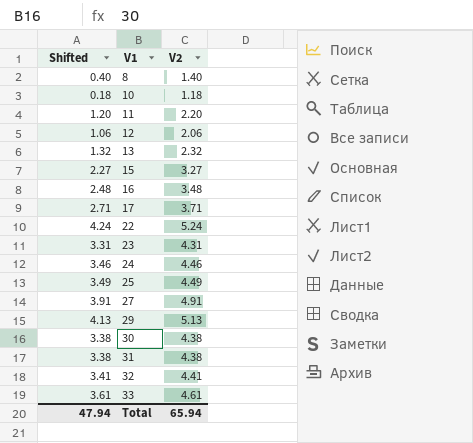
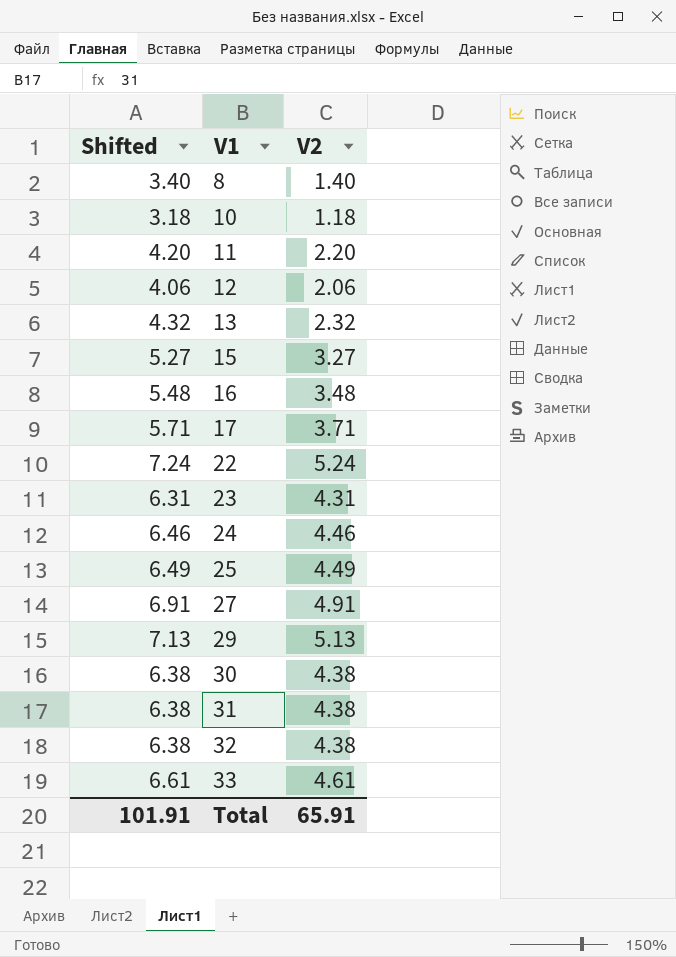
column Shifted | formula: [V2] - 1 -> [V2] + 2
32 | V2: 4.41 -> 4.38
Total | Shifted: 47.94 -> 101.91
Total | V2: 65.94 -> 65.91

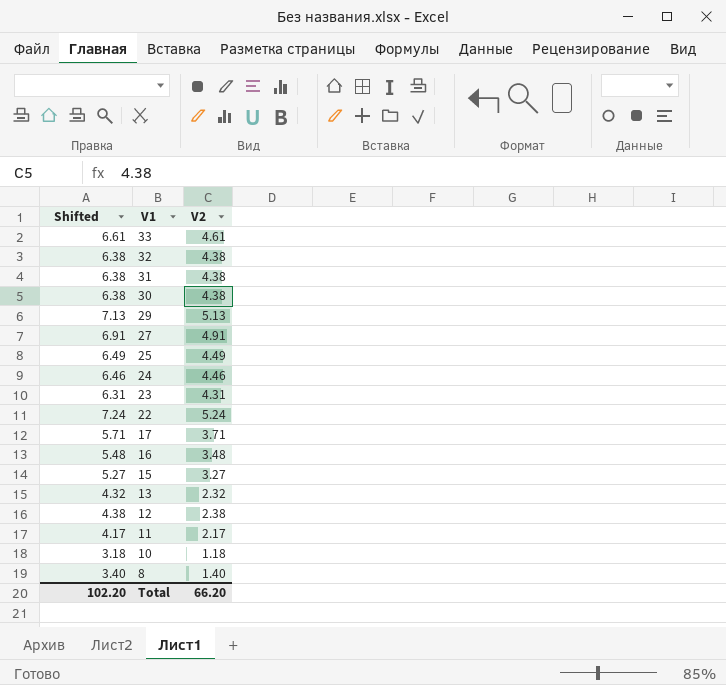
row order: V1 ascending -> V1 descending
12 | Shifted: 4.06 -> 4.38
12 | V2: 2.06 -> 2.38
11 | Shifted: 4.20 -> 4.17
11 | V2: 2.20 -> 2.17
Total | Shifted: 101.91 -> 102.20
Total | V2: 65.91 -> 66.20

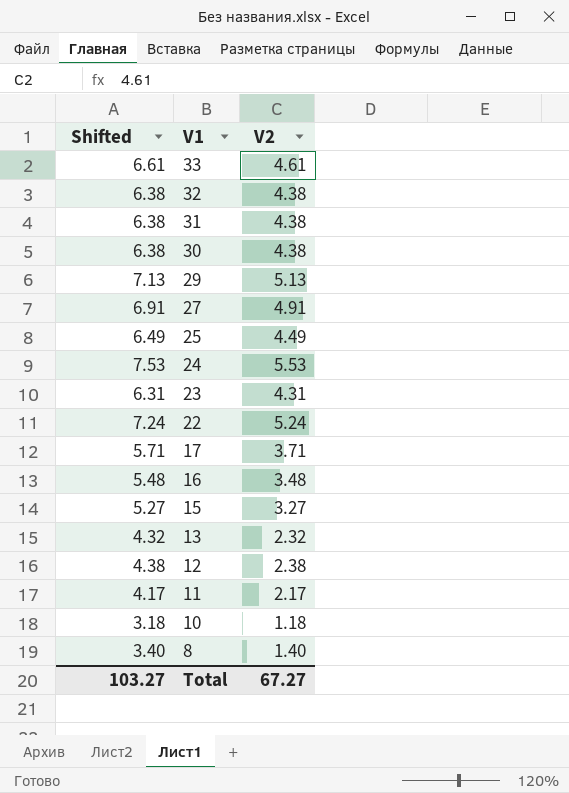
24 | Shifted: 6.46 -> 7.53
24 | V2: 4.46 -> 5.53
Total | Shifted: 102.20 -> 103.27
Total | V2: 66.20 -> 67.27

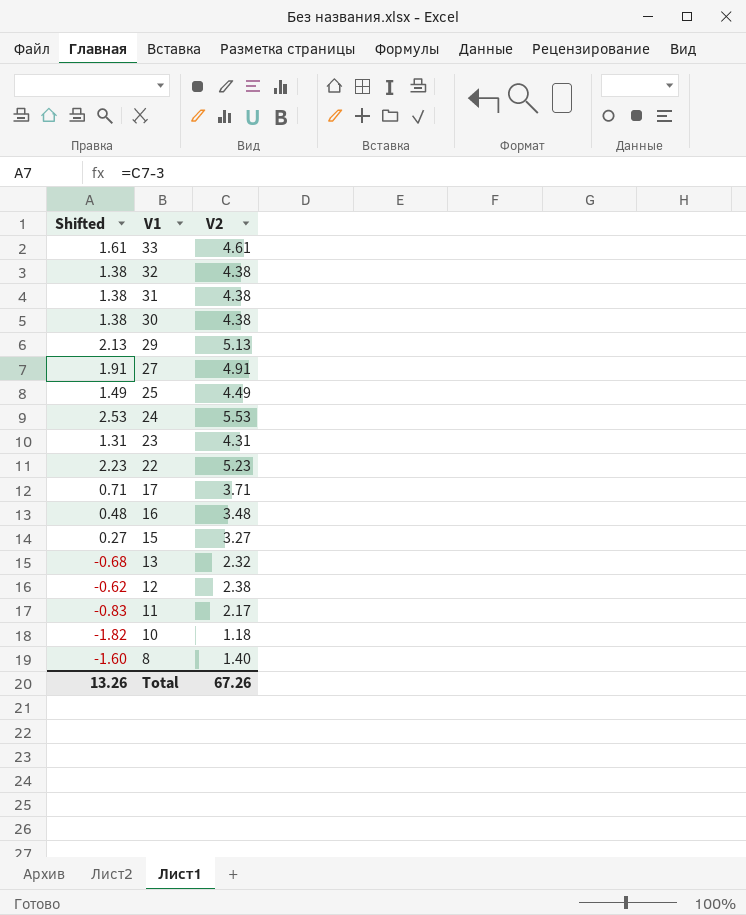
column Shifted | formula: [V2] + 2 -> [V2] - 3
22 | V2: 5.24 -> 5.23
Total | Shifted: 103.27 -> 13.26
Total | V2: 67.27 -> 67.26

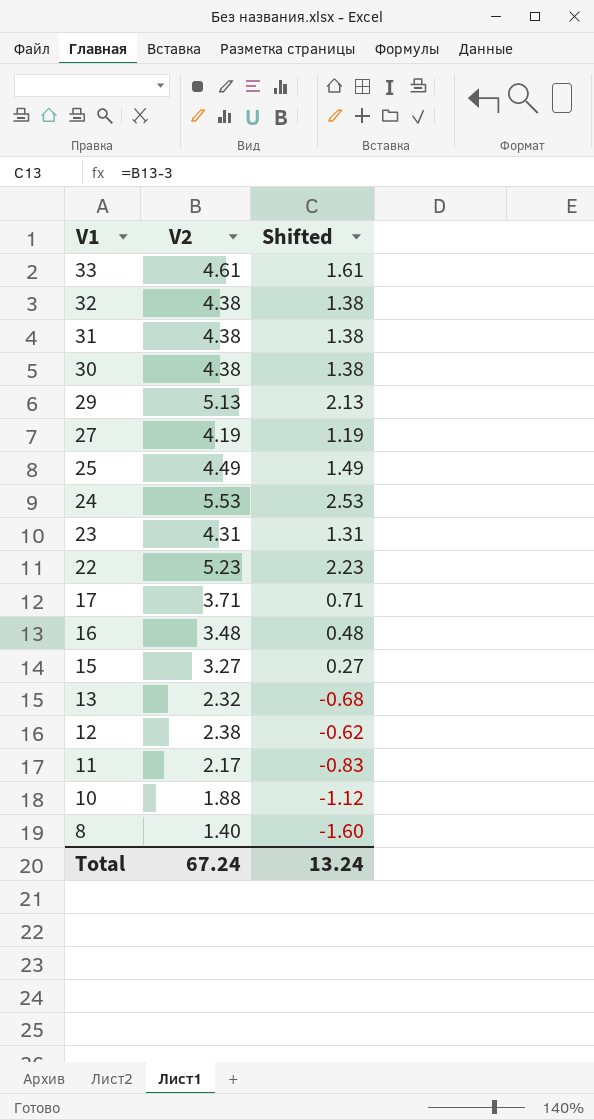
column Shifted | position: 1 -> 3
27 | V2: 4.91 -> 4.19
27 | Shifted: 1.91 -> 1.19
10 | V2: 1.18 -> 1.88
10 | Shifted: -1.82 -> -1.12
Total | V2: 67.26 -> 67.24
Total | Shifted: 13.26 -> 13.24

